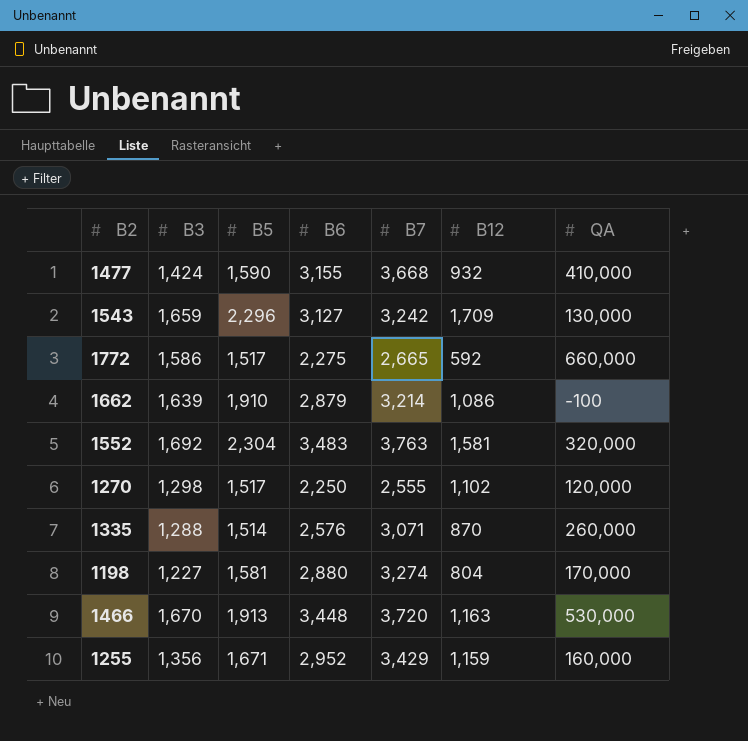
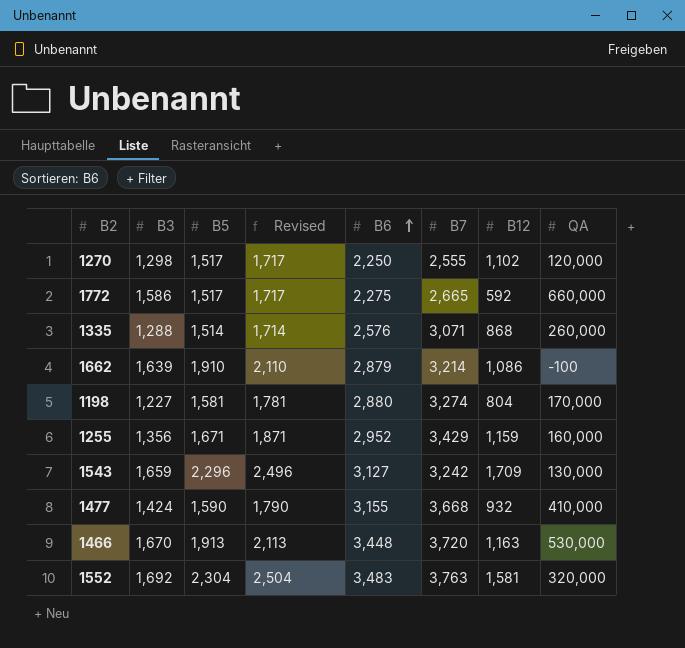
row order: none -> B6 ascending
column Revised | formula: none -> [B5] + 200
1335 | B12: 870 -> 868

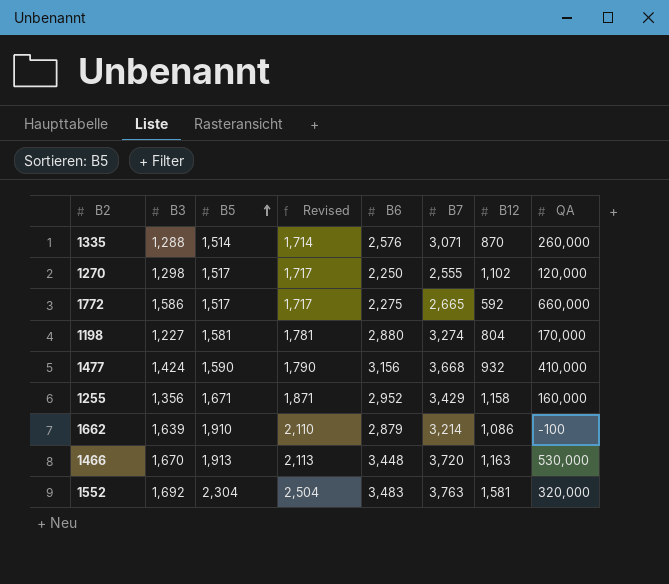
row order: B6 ascending -> B5 ascending
row 1543: 1,659 | 2,296 | 2,496 | 3,127 | 3,242 | 1,709 | 130,000 -> none
1335 | B12: 868 -> 870
1477 | B6: 3,155 -> 3,156
1255 | B12: 1,159 -> 1,158

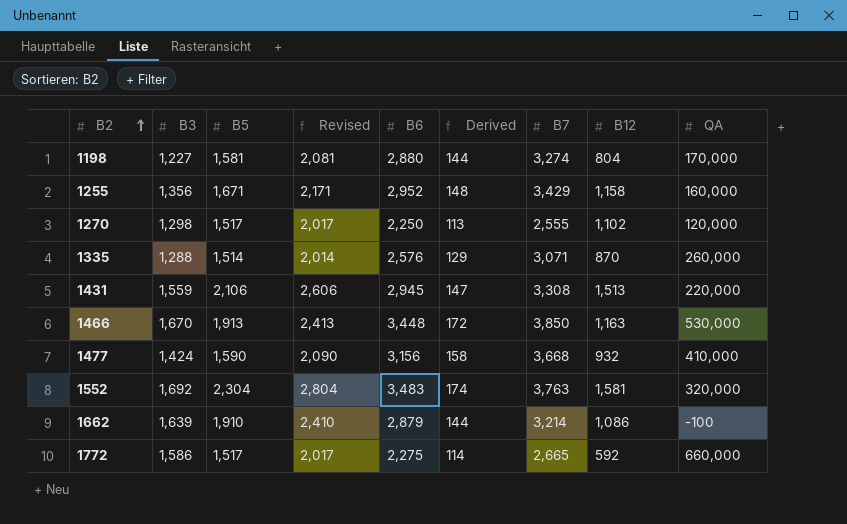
row order: B5 ascending -> B2 ascending
column Revised | formula: [B5] + 200 -> [B5] + 500
column Derived | formula: none -> [B6] * 0.05
row 1431: none -> 1,559 | 2,106 | 2,606 | 2,945 | 147 | 3,308 | 1,513 | 220,000
1466 | B7: 3,720 -> 3,850

